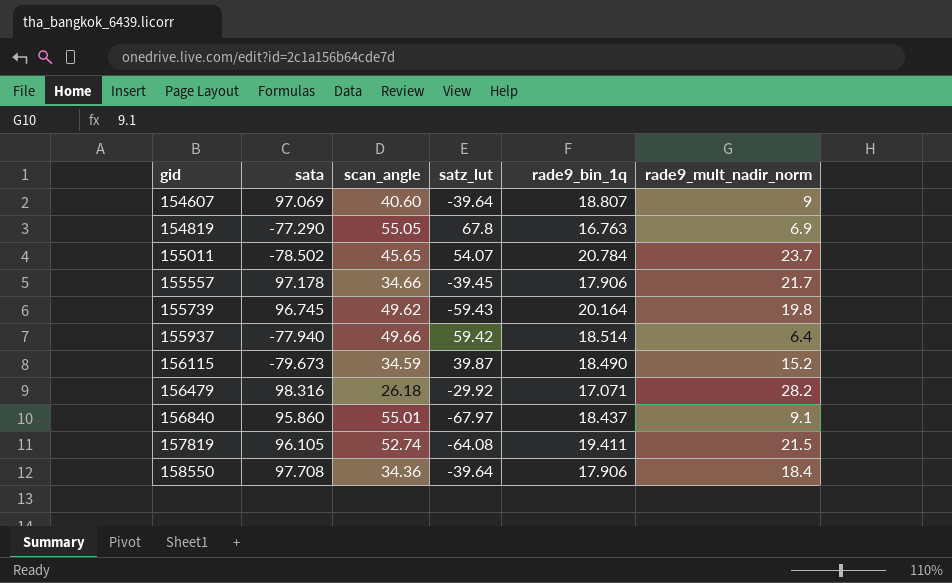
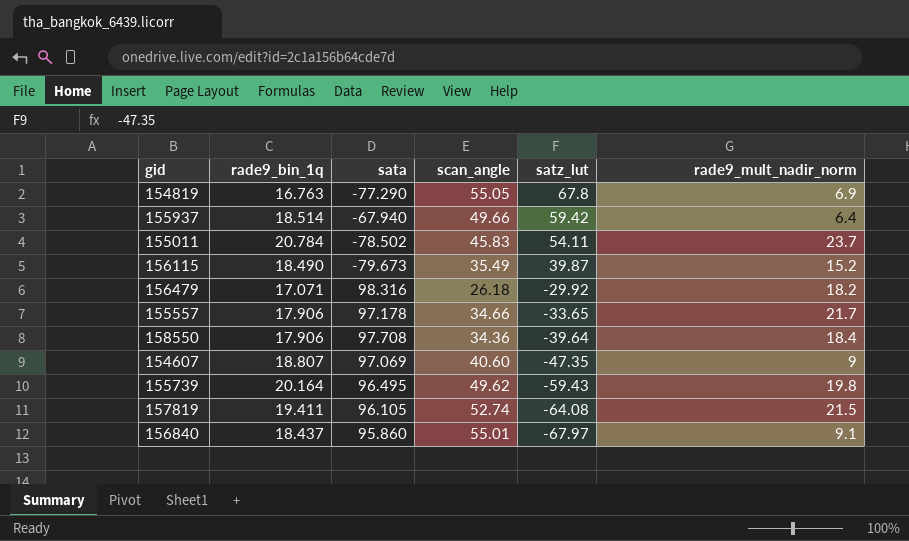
row order: gid ascending -> satz_lut descending
column rade9_bin_1q | position: 5 -> 2
155937 | sata: -77.940 -> -67.940
155011 | scan_angle: 45.65 -> 45.83
155011 | satz_lut: 54.07 -> 54.11
156115 | scan_angle: 34.59 -> 35.49
156479 | rade9_mult_nadir_norm: 28.2 -> 18.2
155557 | satz_lut: -39.45 -> -33.65
154607 | satz_lut: -39.64 -> -47.35
155739 | sata: 96.745 -> 96.495

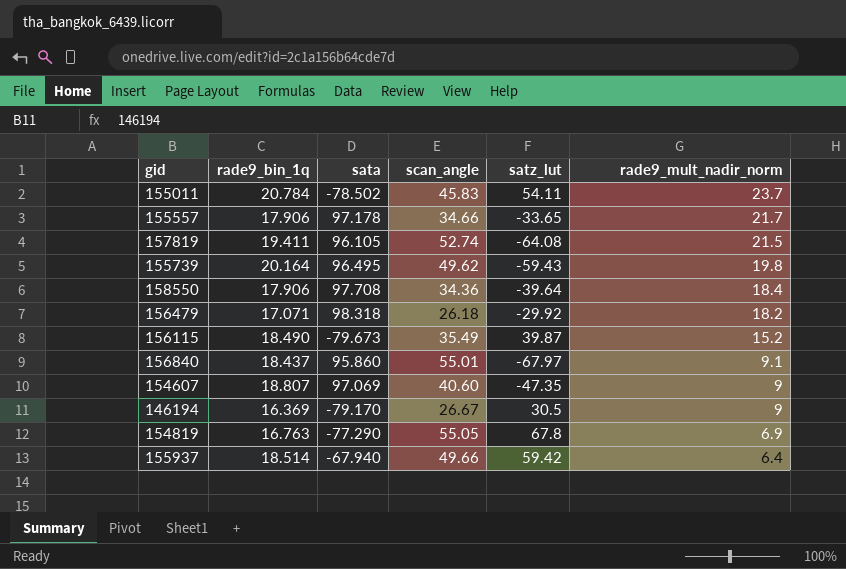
row order: satz_lut descending -> rade9_mult_nadir_norm descending
156479 | sata: 98.316 -> 98.318
row 146194: none -> 16.369 | -79.170 | 26.67 | 30.5 | 9

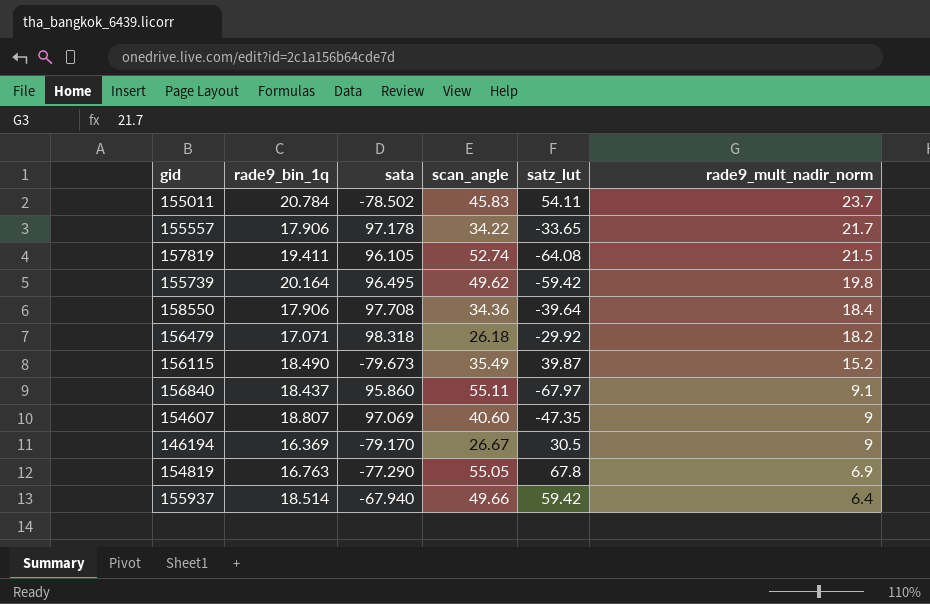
155557 | scan_angle: 34.66 -> 34.22
155739 | satz_lut: -59.43 -> -59.42
156840 | scan_angle: 55.01 -> 55.11

